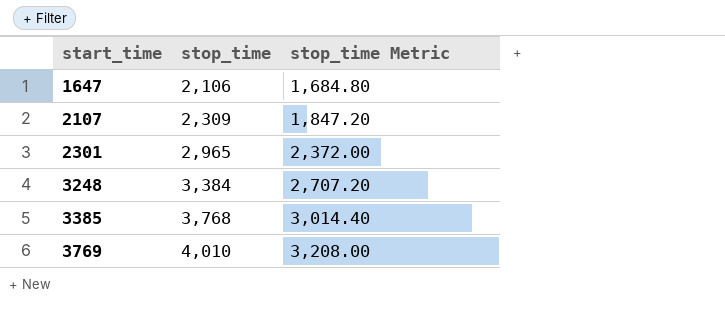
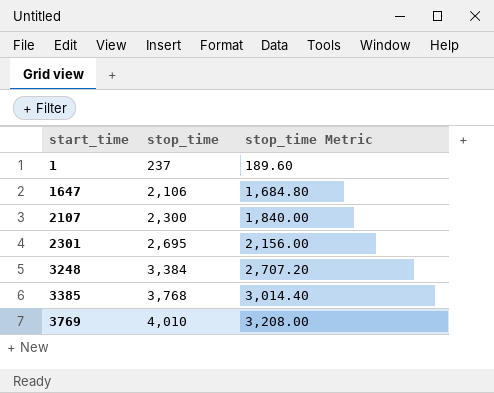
row 1: none -> 237 | 189.60
2107 | stop_time: 2,309 -> 2,300
2107 | stop_time Metric: 1,847.20 -> 1,840.00
2301 | stop_time: 2,965 -> 2,695
2301 | stop_time Metric: 2,372.00 -> 2,156.00

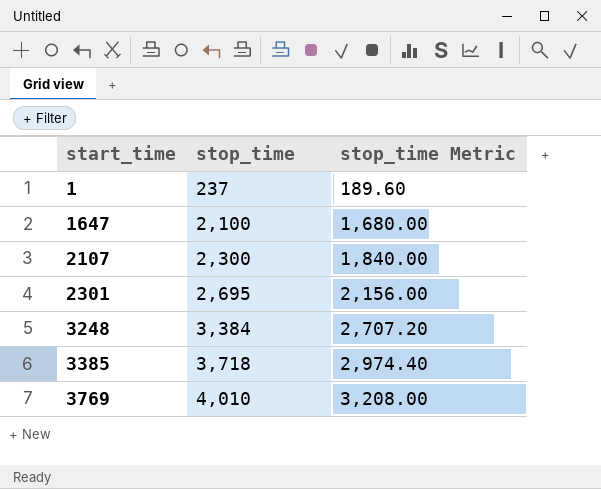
1647 | stop_time: 2,106 -> 2,100
1647 | stop_time Metric: 1,684.80 -> 1,680.00
3385 | stop_time: 3,768 -> 3,718
3385 | stop_time Metric: 3,014.40 -> 2,974.40

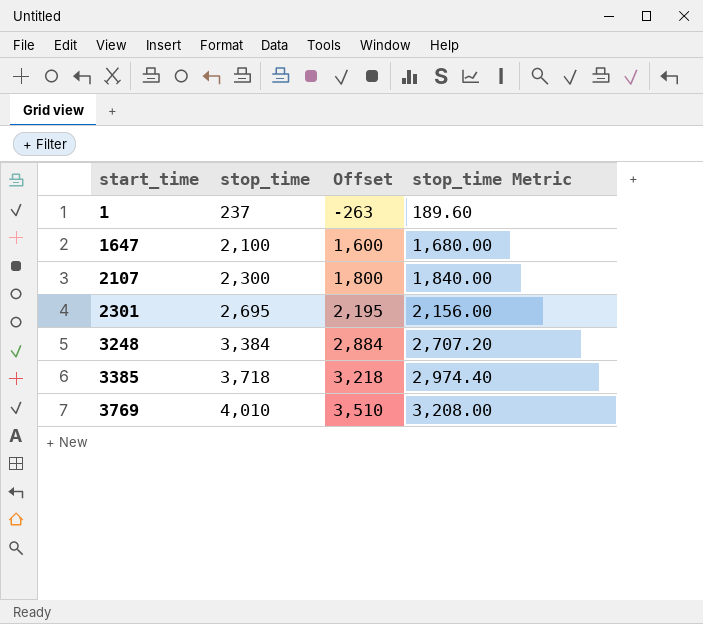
column Offset | formula: none -> [stop_time] - 500

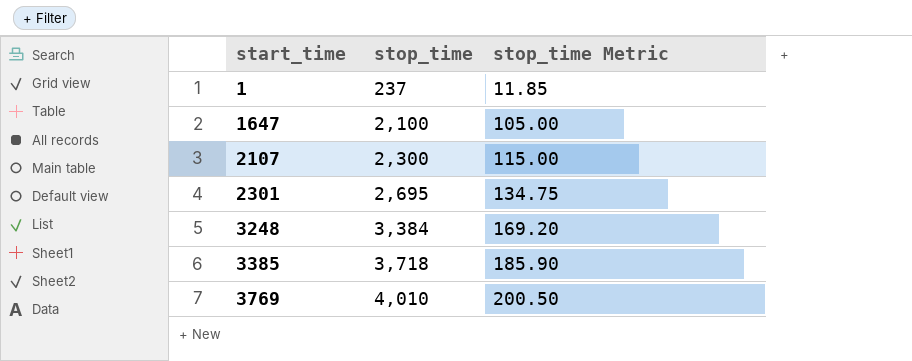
column Offset | formula: [stop_time] - 500 -> none
column stop_time Metric | formula: [stop_time] * 0.8 -> [stop_time] * 0.05

